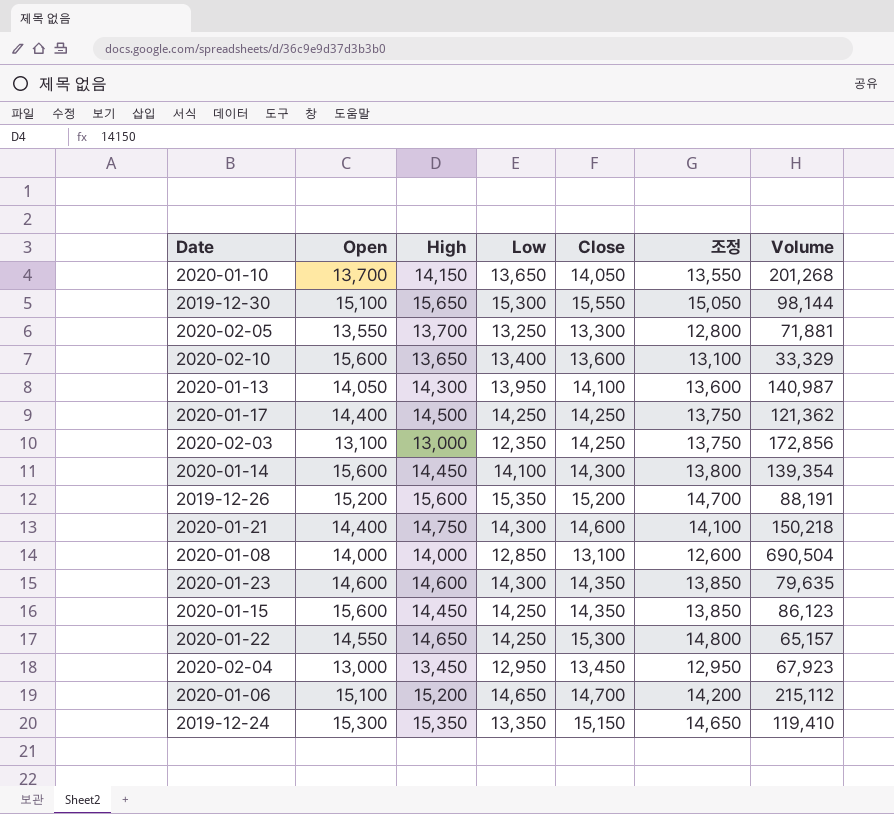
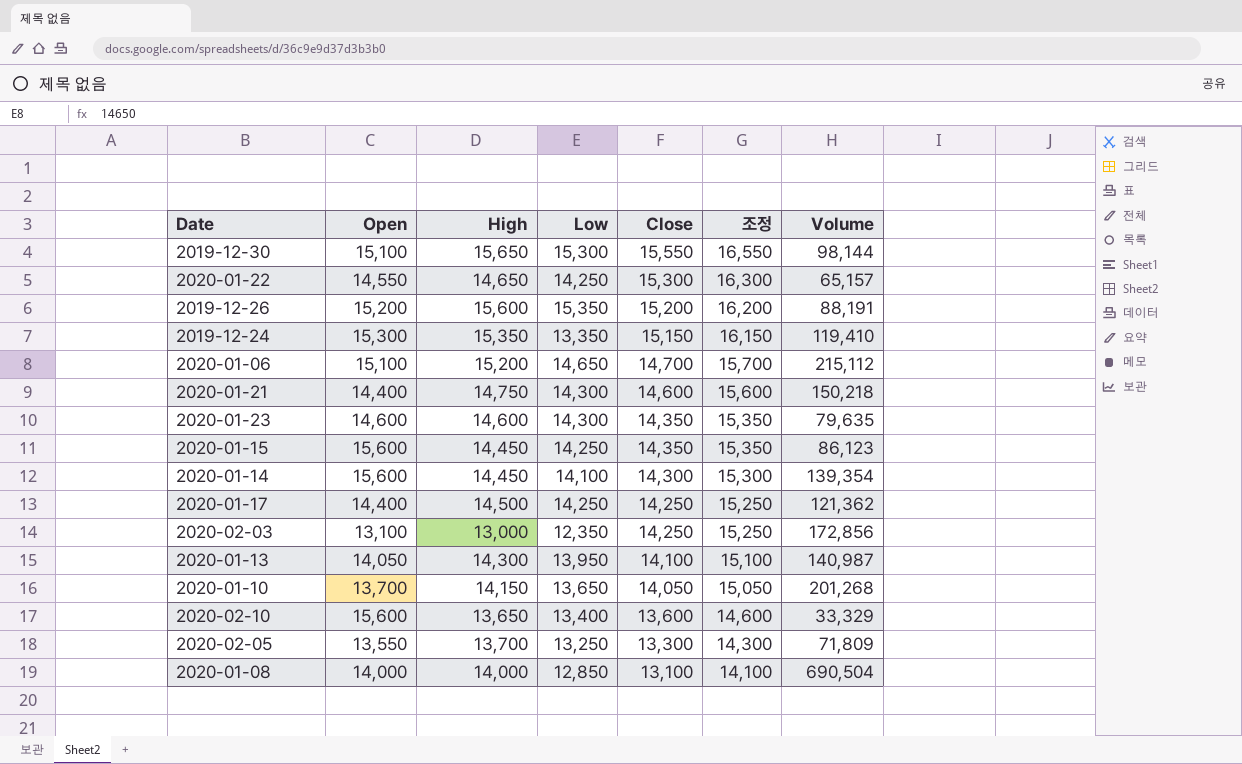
row order: none -> Close descending
column 조정 | formula: [Close] - 500 -> [Close] + 1000
row 2020-02-04: 13,000 | 13,450 | 12,950 | 13,450 | 12,950 | 67,923 -> none
2020-02-05 | Volume: 71,881 -> 71,809

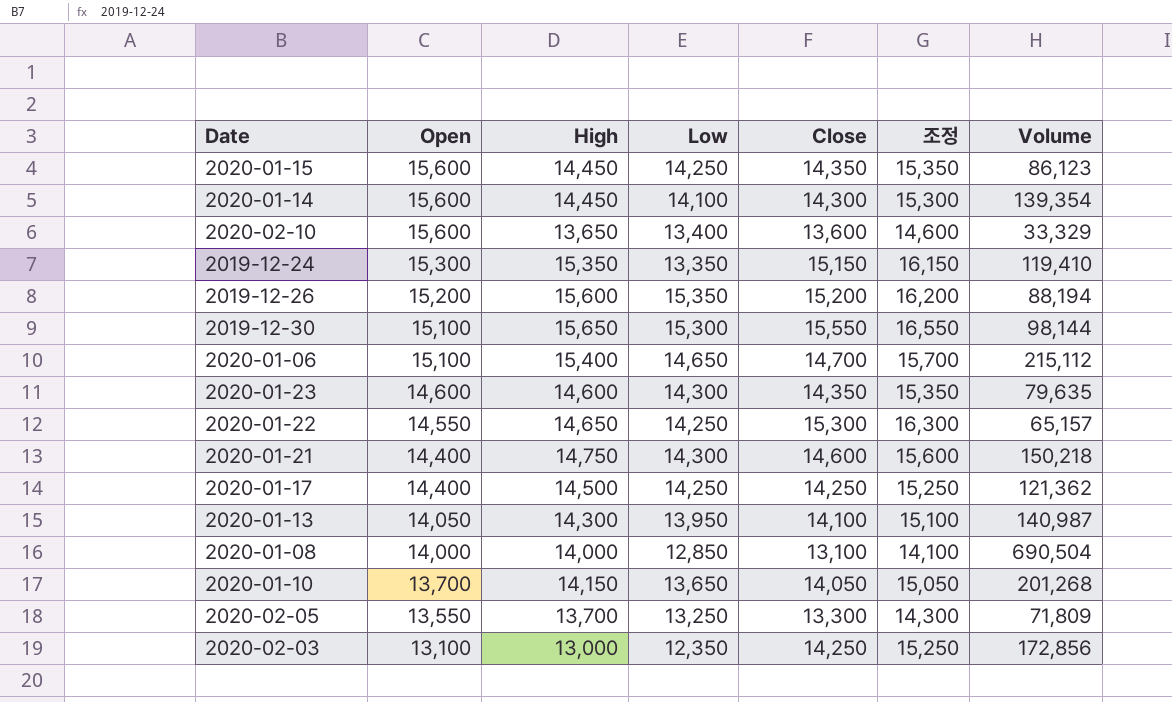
row order: Close descending -> Open descending
2019-12-26 | Volume: 88,191 -> 88,194
2020-01-06 | High: 15,200 -> 15,400

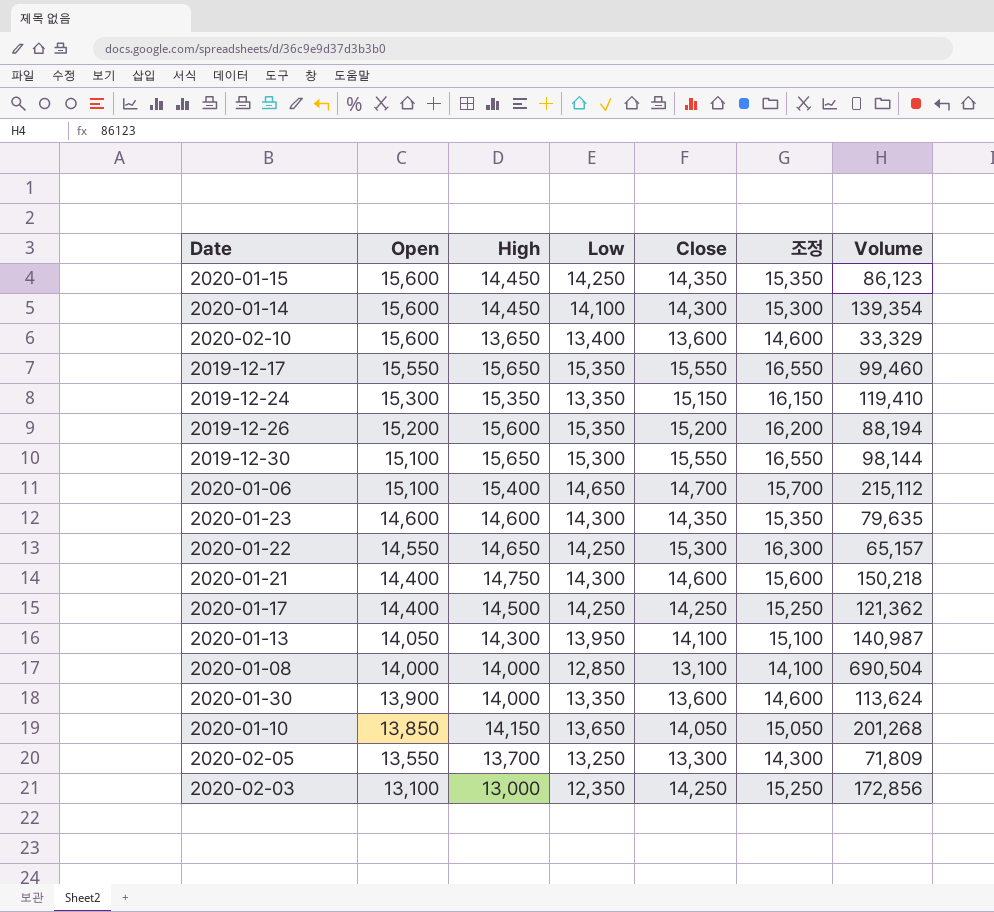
row 2019-12-17: none -> 15,550 | 15,650 | 15,350 | 15,550 | 16,550 | 99,460
row 2020-01-30: none -> 13,900 | 14,000 | 13,350 | 13,600 | 14,600 | 113,624
2020-01-10 | Open: 13,700 -> 13,850

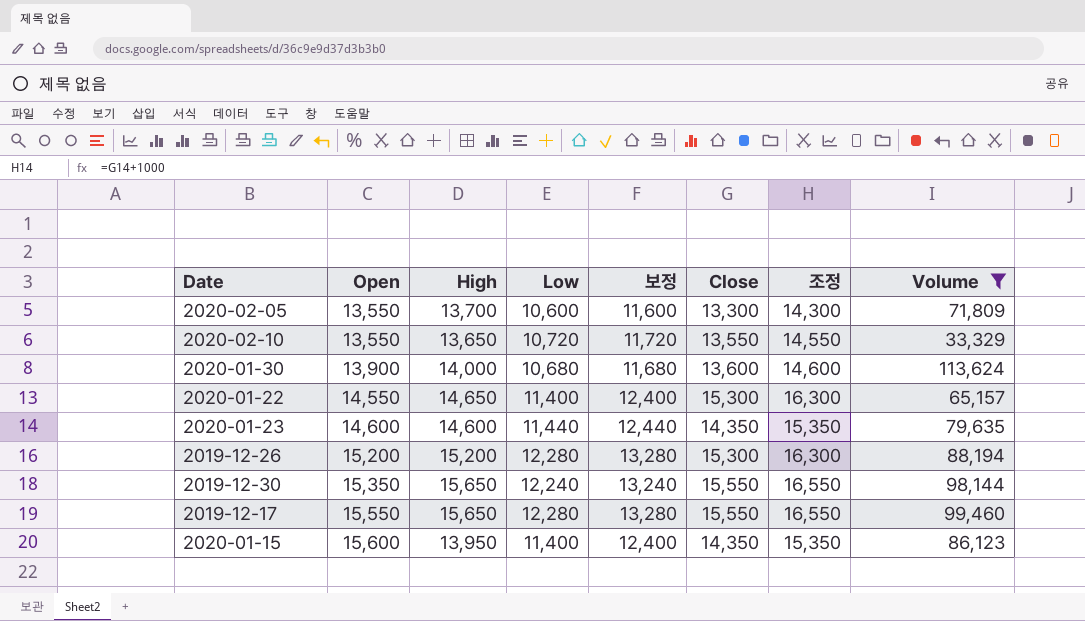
filter: none -> Volume <= 113,624
row order: Open descending -> Open ascending
column 보정 | formula: none -> [Low] + 1000
2020-02-05 | Low: 13,250 -> 10,600
2020-02-10 | Open: 15,600 -> 13,550
2020-02-10 | Low: 13,400 -> 10,720
2020-02-10 | Close: 13,600 -> 13,550
2020-02-10 | 조정: 14,600 -> 14,550
2020-01-30 | Low: 13,350 -> 10,680
2020-01-22 | Low: 14,250 -> 11,400
2020-01-23 | Low: 14,300 -> 11,440
2019-12-26 | High: 15,600 -> 15,200
2019-12-26 | Low: 15,350 -> 12,280
2019-12-26 | Close: 15,200 -> 15,300
2019-12-26 | 조정: 16,200 -> 16,300
2019-12-30 | Open: 15,100 -> 15,350
2019-12-30 | Low: 15,300 -> 12,240
2019-12-17 | Low: 15,350 -> 12,280
2020-01-15 | High: 14,450 -> 13,950
2020-01-15 | Low: 14,250 -> 11,400

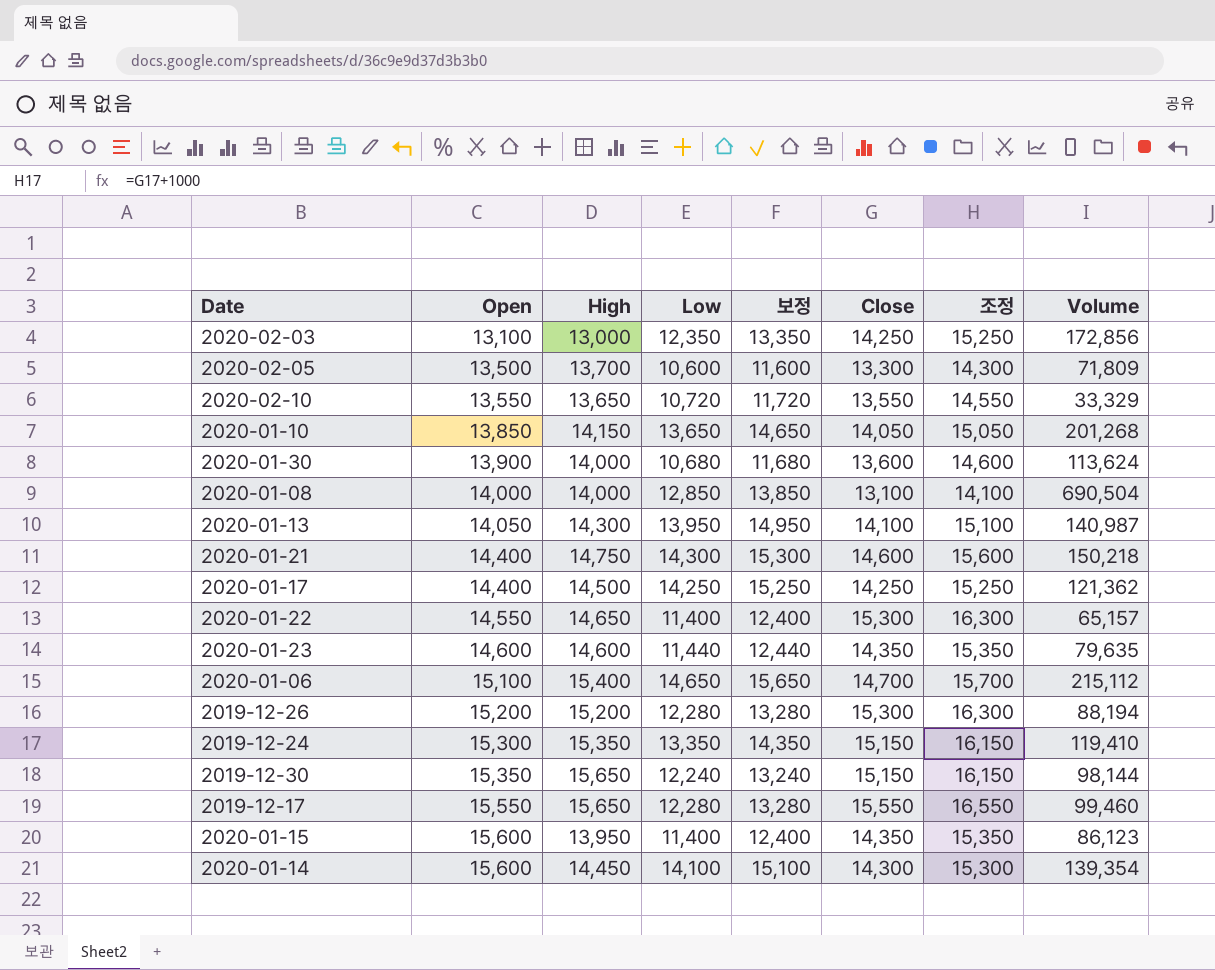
filter: Volume <= 113,624 -> none
2020-02-05 | Open: 13,550 -> 13,500
2019-12-30 | Close: 15,550 -> 15,150
2019-12-30 | 조정: 16,550 -> 16,150

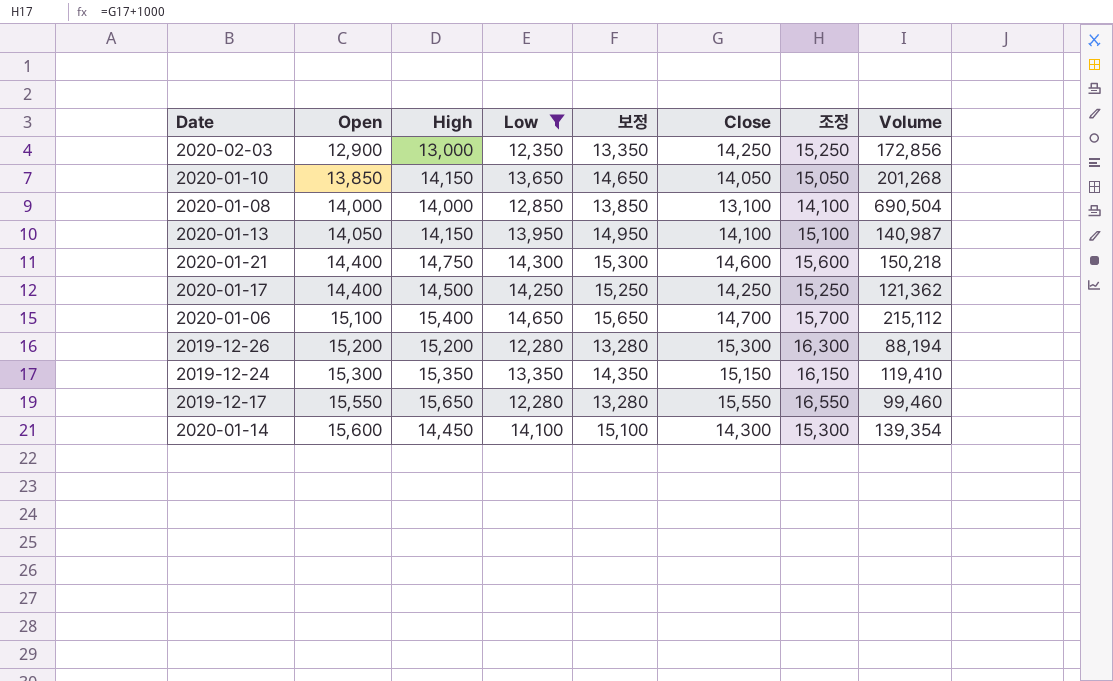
filter: none -> Low >= 12,280
2020-02-03 | Open: 13,100 -> 12,900
2020-01-13 | High: 14,300 -> 14,150

